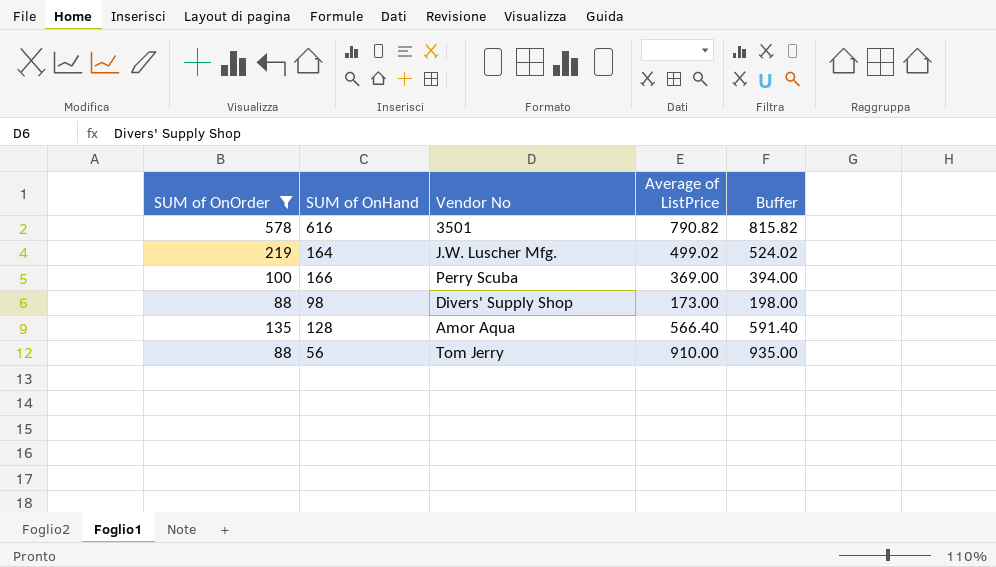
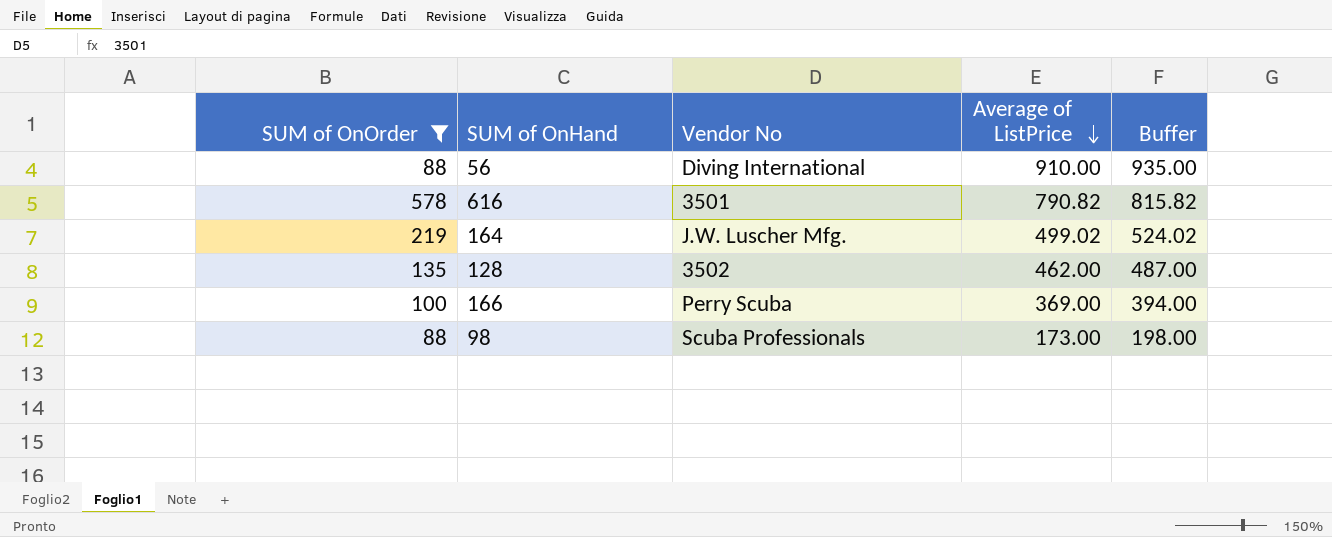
row order: none -> Average of ListPrice descending
56 | Vendor No: Tom Jerry -> Diving International
128 | Vendor No: Amor Aqua -> 3502
128 | Average of ListPrice: 566.40 -> 462.00
128 | Buffer: 591.40 -> 487.00
98 | Vendor No: Divers' Supply Shop -> Scuba Professionals

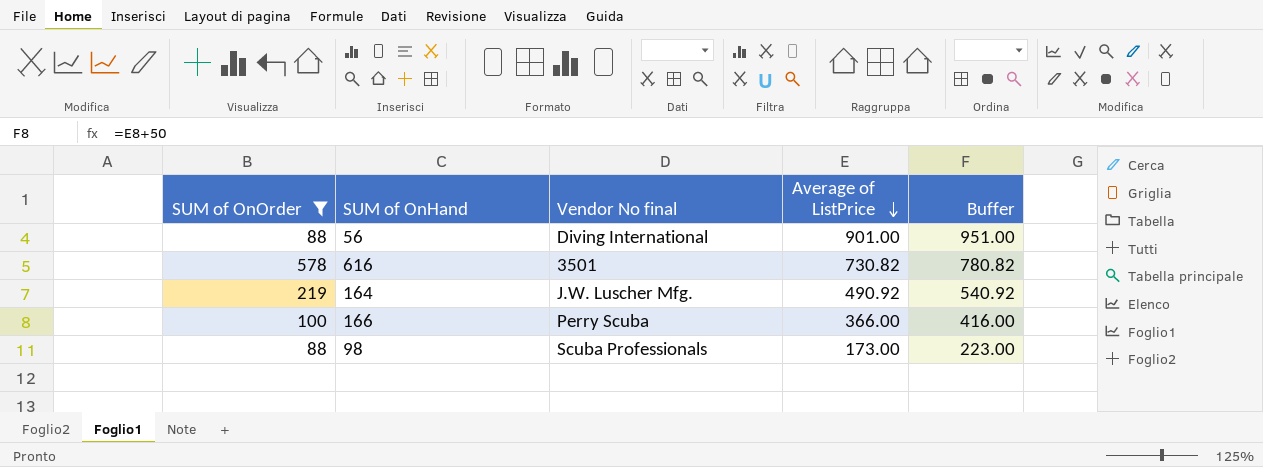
column name: Vendor No -> Vendor No final
column Buffer | formula: [Average of ListPrice] + 25 -> [Average of ListPrice] + 50
row 128: 135 | 3502 | 462.00 | 487.00 -> none
56 | Average of ListPrice: 910.00 -> 901.00
616 | Average of ListPrice: 790.82 -> 730.82
164 | Average of ListPrice: 499.02 -> 490.92
166 | Average of ListPrice: 369.00 -> 366.00

